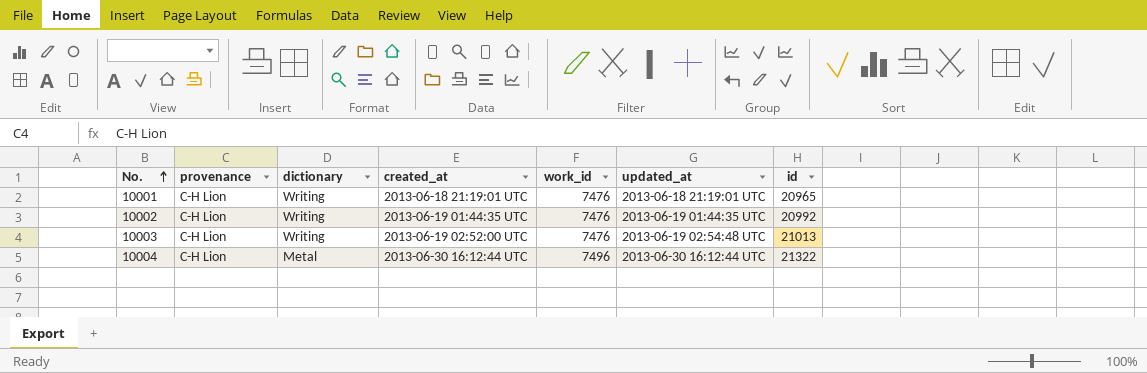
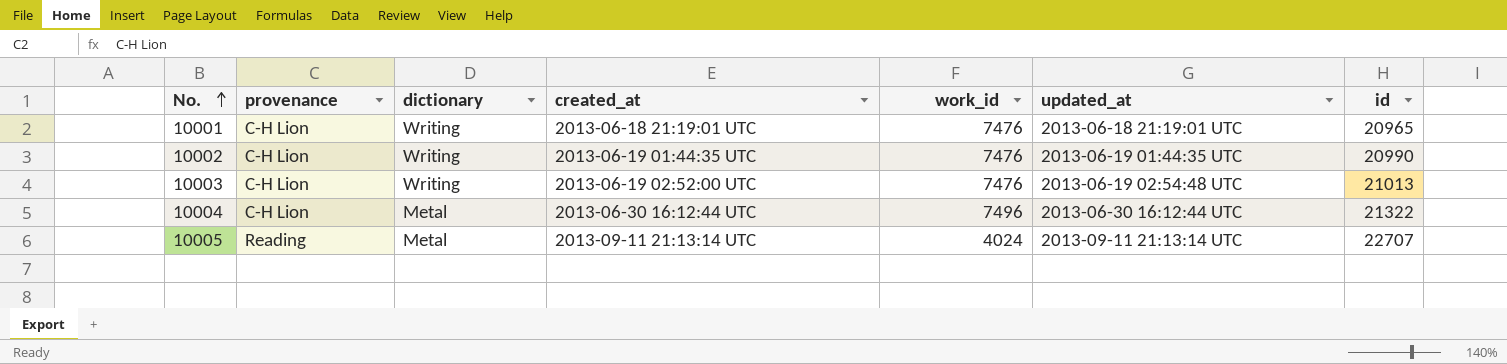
10002 | id: 20992 -> 20990
row 10005: none -> Reading | Metal | 2013-09-11 21:13:14 UTC | 4024 | 2013-09-11 21:13:14 UTC | 22707

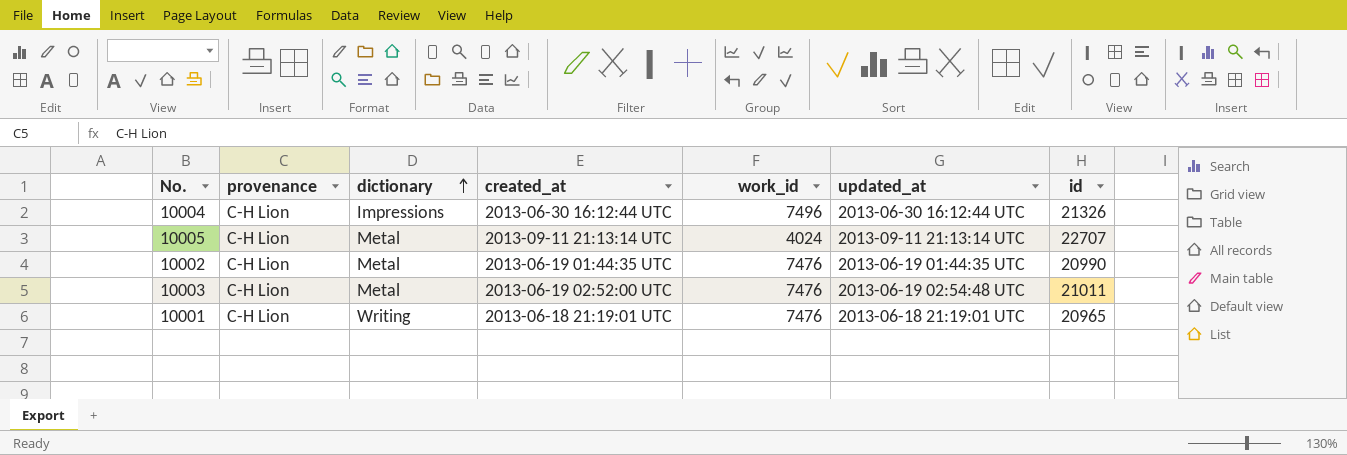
row order: No. ascending -> dictionary ascending
10004 | dictionary: Metal -> Impressions
10004 | id: 21322 -> 21326
10005 | provenance: Reading -> C-H Lion
10002 | dictionary: Writing -> Metal
10003 | dictionary: Writing -> Metal
10003 | id: 21013 -> 21011

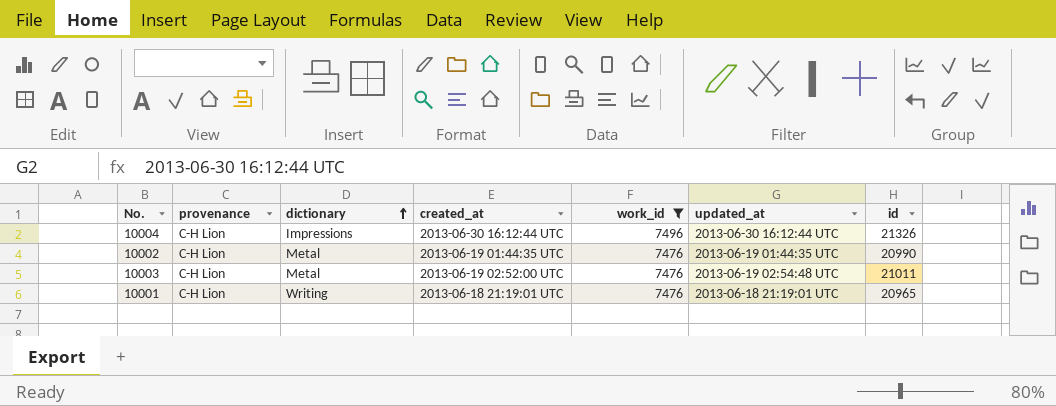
filter: none -> work_id != 4024

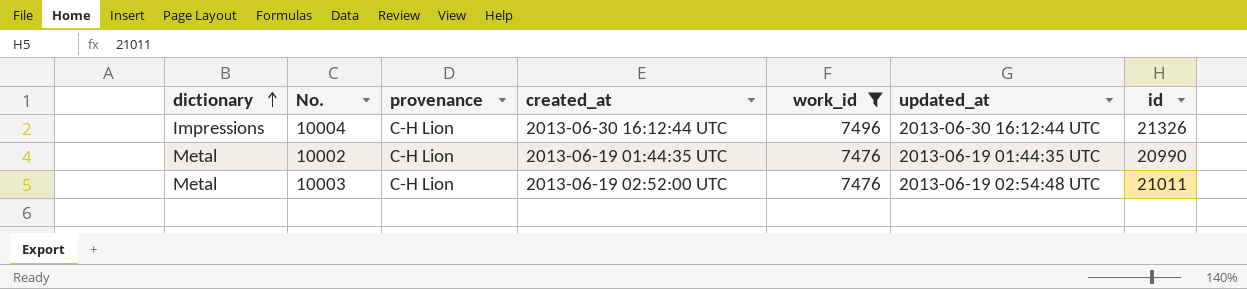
column dictionary | position: 3 -> 1
row 10001: C-H Lion | Writing | 2013-06-18 21:19:01 UTC | 7476 | 2013-06-18 21:19:01 UTC | 20965 -> none

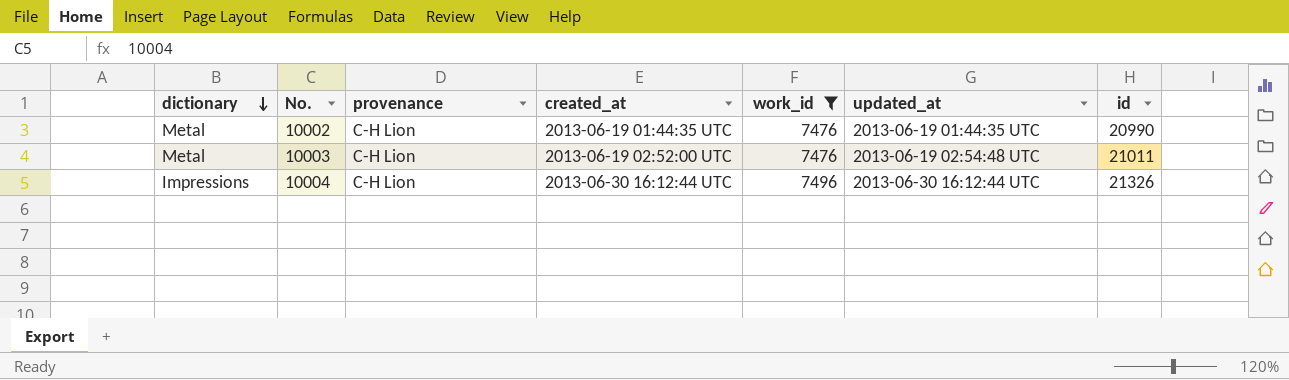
row order: dictionary ascending -> dictionary descending

